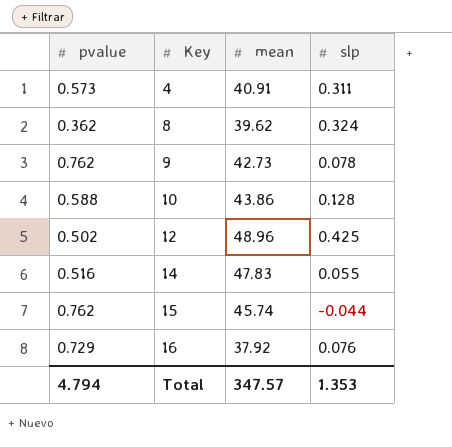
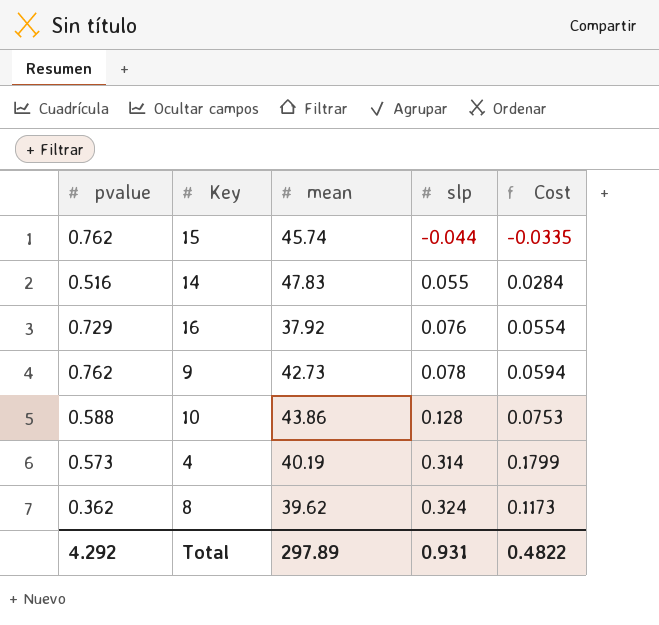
row order: Key ascending -> slp ascending
column Cost | formula: none -> [pvalue] * [slp]
row 12: 0.502 | 48.96 | 0.425 -> none
4 | mean: 40.91 -> 40.19
4 | slp: 0.311 -> 0.314
Total | pvalue: 4.794 -> 4.292
Total | mean: 347.57 -> 297.89
Total | slp: 1.353 -> 0.931

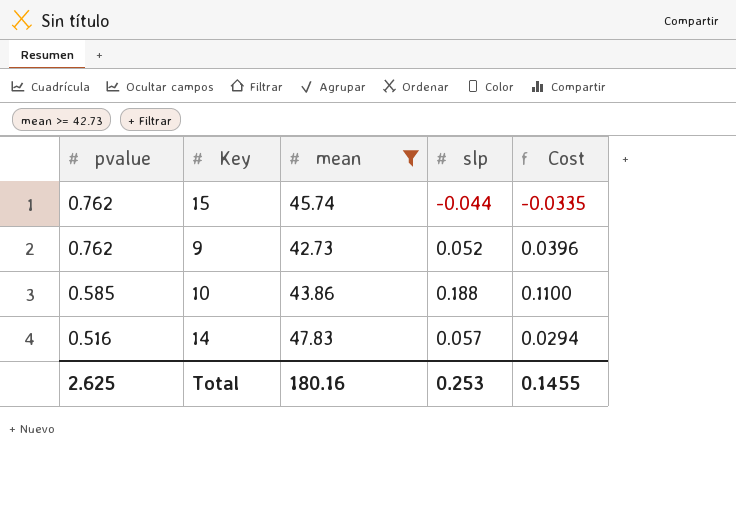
filter: none -> mean >= 42.73
row order: slp ascending -> pvalue descending
9 | slp: 0.078 -> 0.052
9 | Cost: 0.0594 -> 0.0396
10 | pvalue: 0.588 -> 0.585
10 | slp: 0.128 -> 0.188
10 | Cost: 0.0753 -> 0.1100
14 | slp: 0.055 -> 0.057
14 | Cost: 0.0284 -> 0.0294
Total | pvalue: 4.292 -> 2.625
Total | mean: 297.89 -> 180.16
Total | slp: 0.931 -> 0.253
Total | Cost: 0.4822 -> 0.1455

